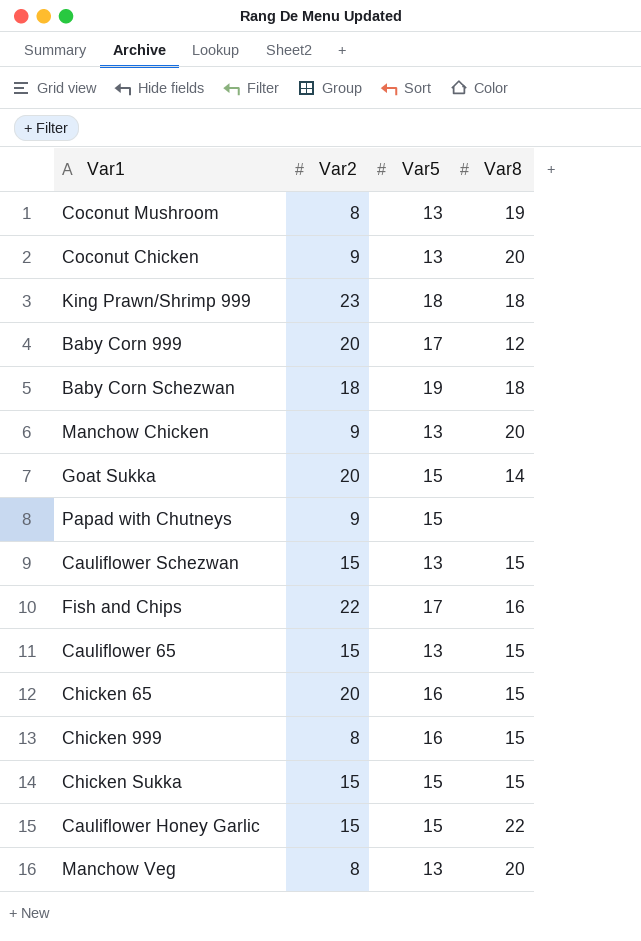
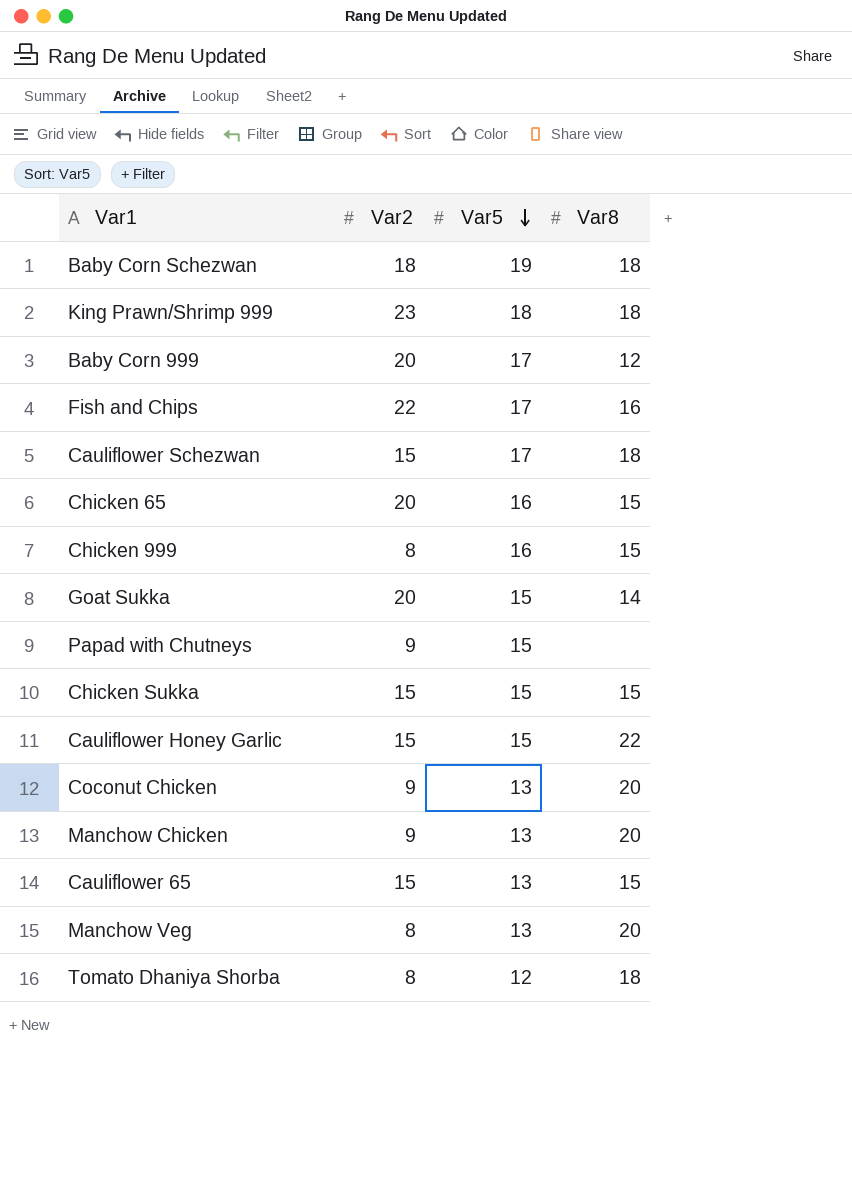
row order: none -> Var5 descending
row Coconut Mushroom: 8 | 13 | 19 -> none
Cauliflower Schezwan | Var5: 13 -> 17
Cauliflower Schezwan | Var8: 15 -> 18
row Tomato Dhaniya Shorba: none -> 8 | 12 | 18

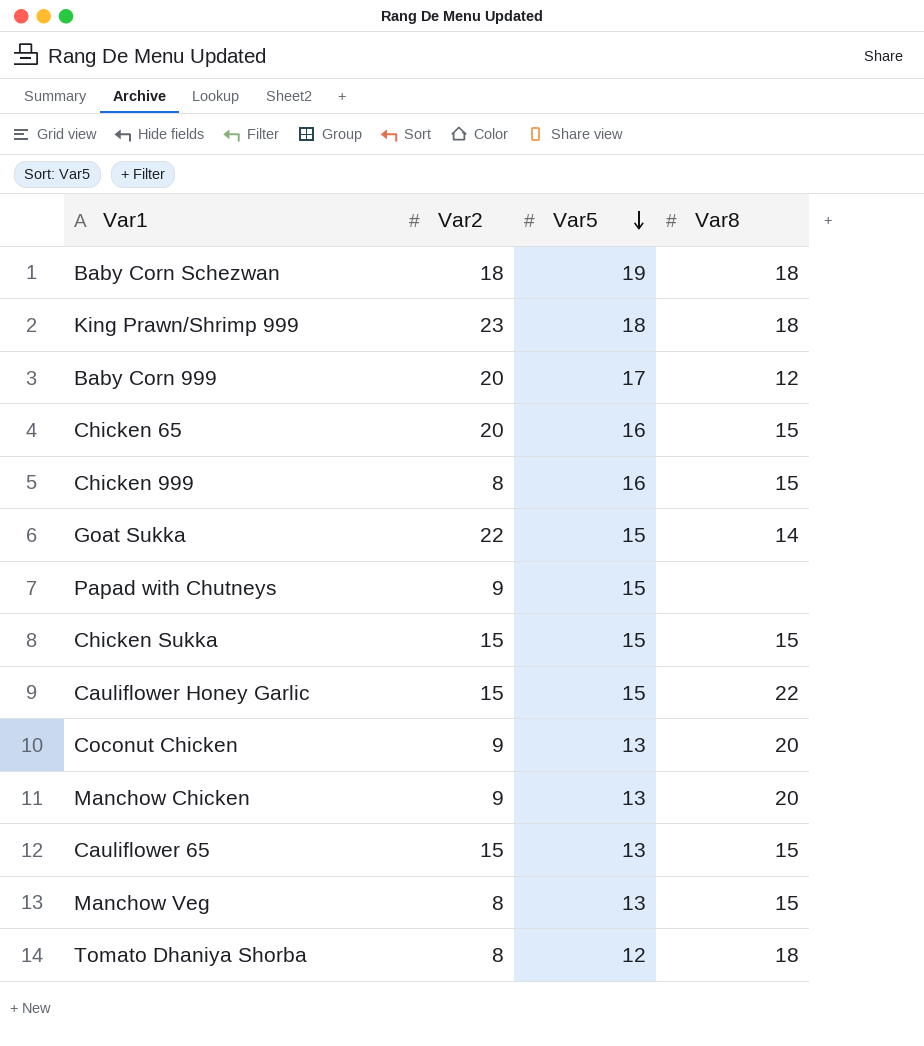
row Fish and Chips: 22 | 17 | 16 -> none
row Cauliflower Schezwan: 15 | 17 | 18 -> none
Goat Sukka | Var2: 20 -> 22
Manchow Veg | Var8: 20 -> 15

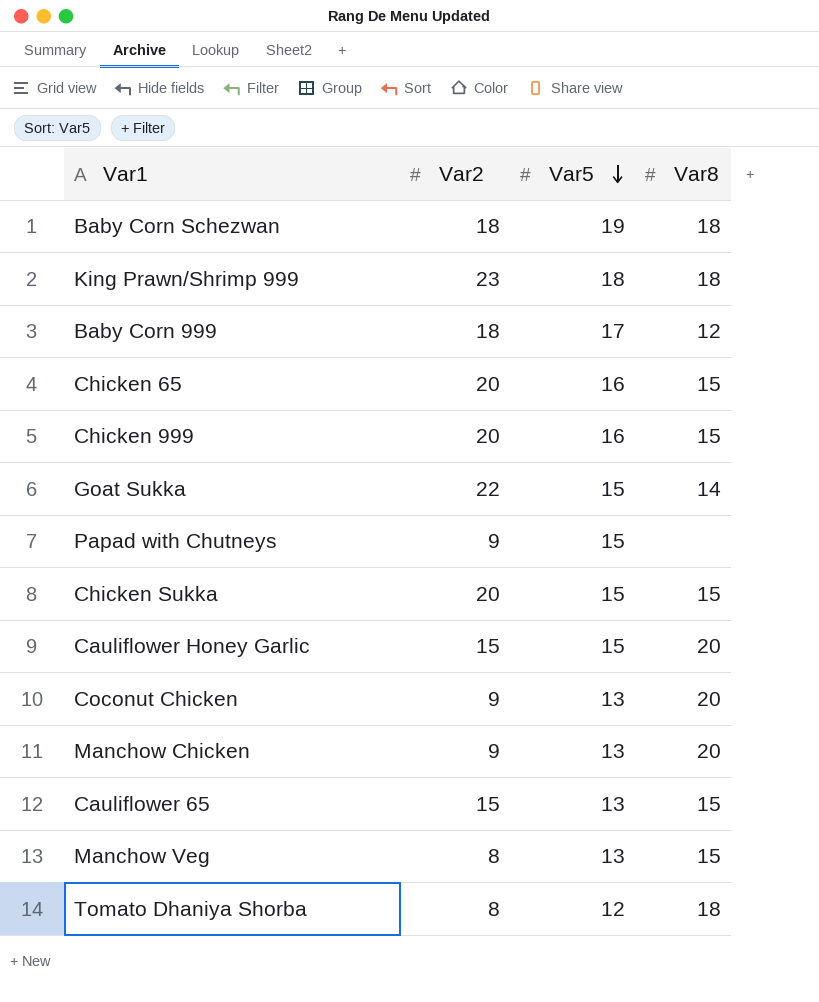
Baby Corn 999 | Var2: 20 -> 18
Chicken 999 | Var2: 8 -> 20
Chicken Sukka | Var2: 15 -> 20
Cauliflower Honey Garlic | Var8: 22 -> 20

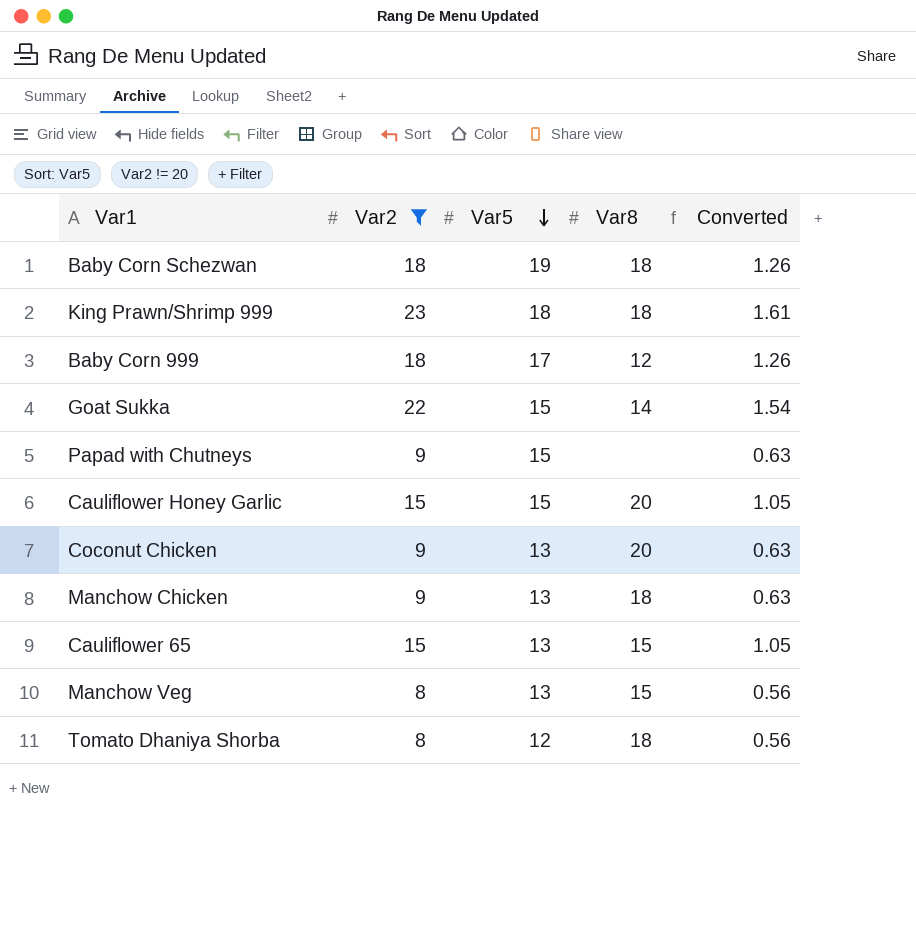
filter: none -> Var2 != 20
column Converted | formula: none -> [Var2] * 0.07
Manchow Chicken | Var8: 20 -> 18

